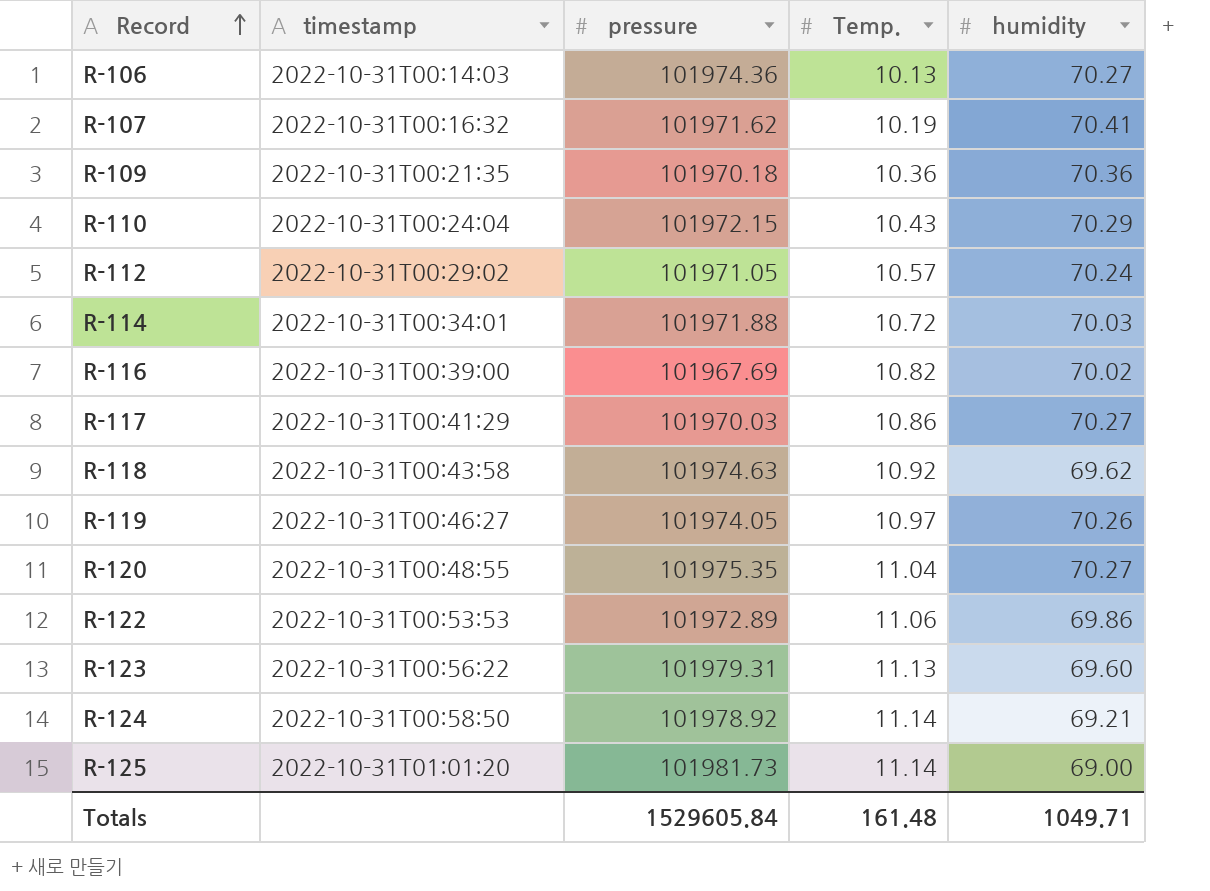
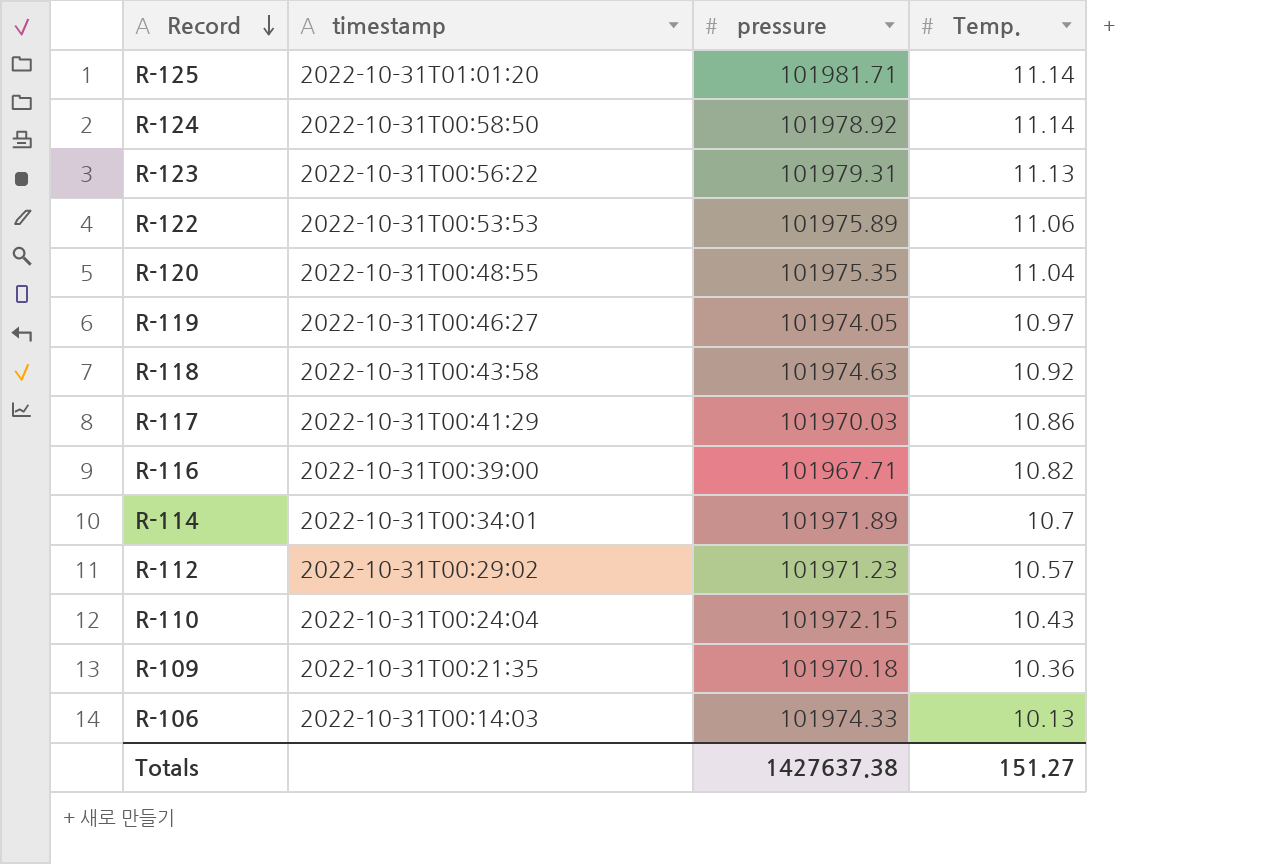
row order: Record ascending -> Record descending
column humidity | position: 5 -> none
row R-107: 2022-10-31T00:16:32 | 101971.62 | 10.19 | 70.41 -> none
R-125 | pressure: 101981.73 -> 101981.71
R-122 | pressure: 101972.89 -> 101975.89
R-116 | pressure: 101967.69 -> 101967.71
R-114 | pressure: 101971.88 -> 101971.89
R-114 | Temp.: 10.72 -> 10.7
R-112 | pressure: 101971.05 -> 101971.23
R-106 | pressure: 101974.36 -> 101974.33
Totals | pressure: 1529605.84 -> 1427637.38
Totals | Temp.: 161.48 -> 151.27

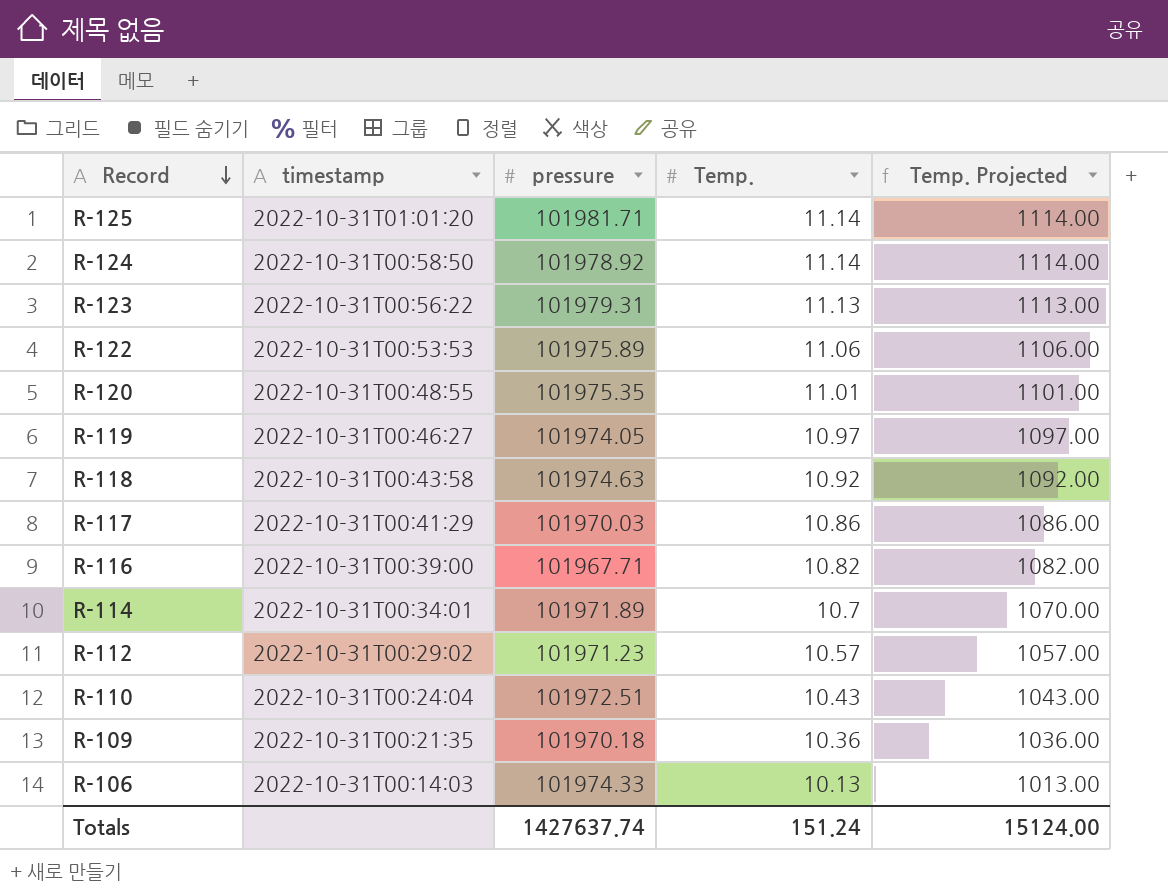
column Temp. Projected | formula: none -> [Temp.] * 100
R-120 | Temp.: 11.04 -> 11.01
R-110 | pressure: 101972.15 -> 101972.51
Totals | pressure: 1427637.38 -> 1427637.74
Totals | Temp.: 151.27 -> 151.24

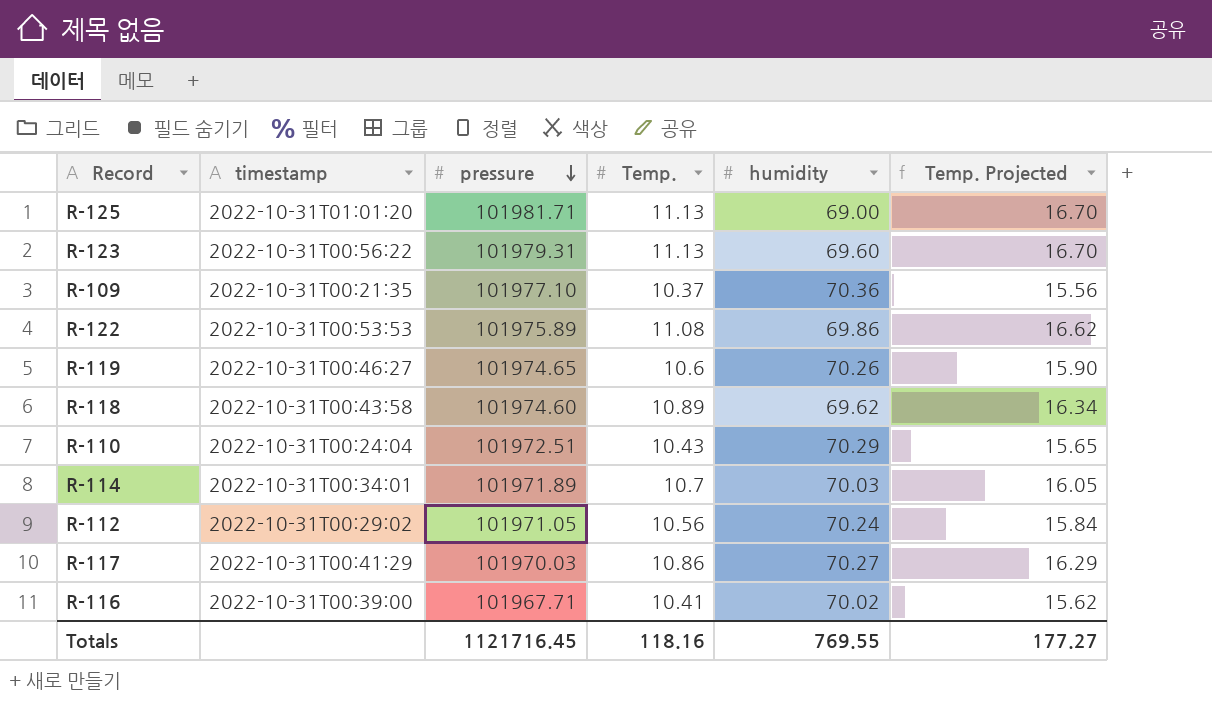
row order: Record descending -> pressure descending
column humidity | position: none -> 5
column Temp. Projected | formula: [Temp.] * 100 -> [Temp.] * 1.5
row R-124: 2022-10-31T00:58:50 | 101978.92 | 11.14 | 1114.00 -> none
row R-120: 2022-10-31T00:48:55 | 101975.35 | 11.01 | 1101.00 -> none
row R-106: 2022-10-31T00:14:03 | 101974.33 | 10.13 | 1013.00 -> none
R-125 | Temp.: 11.14 -> 11.13
R-109 | pressure: 101970.18 -> 101977.10
R-109 | Temp.: 10.36 -> 10.37
R-122 | Temp.: 11.06 -> 11.08
R-119 | pressure: 101974.05 -> 101974.65
R-119 | Temp.: 10.97 -> 10.6
R-118 | pressure: 101974.63 -> 101974.60
R-118 | Temp.: 10.92 -> 10.89
R-112 | pressure: 101971.23 -> 101971.05
R-112 | Temp.: 10.57 -> 10.56
R-116 | Temp.: 10.82 -> 10.41
Totals | pressure: 1427637.74 -> 1121716.45
Totals | Temp.: 151.24 -> 118.16
Totals | Temp. Projected: 15124.00 -> 177.27

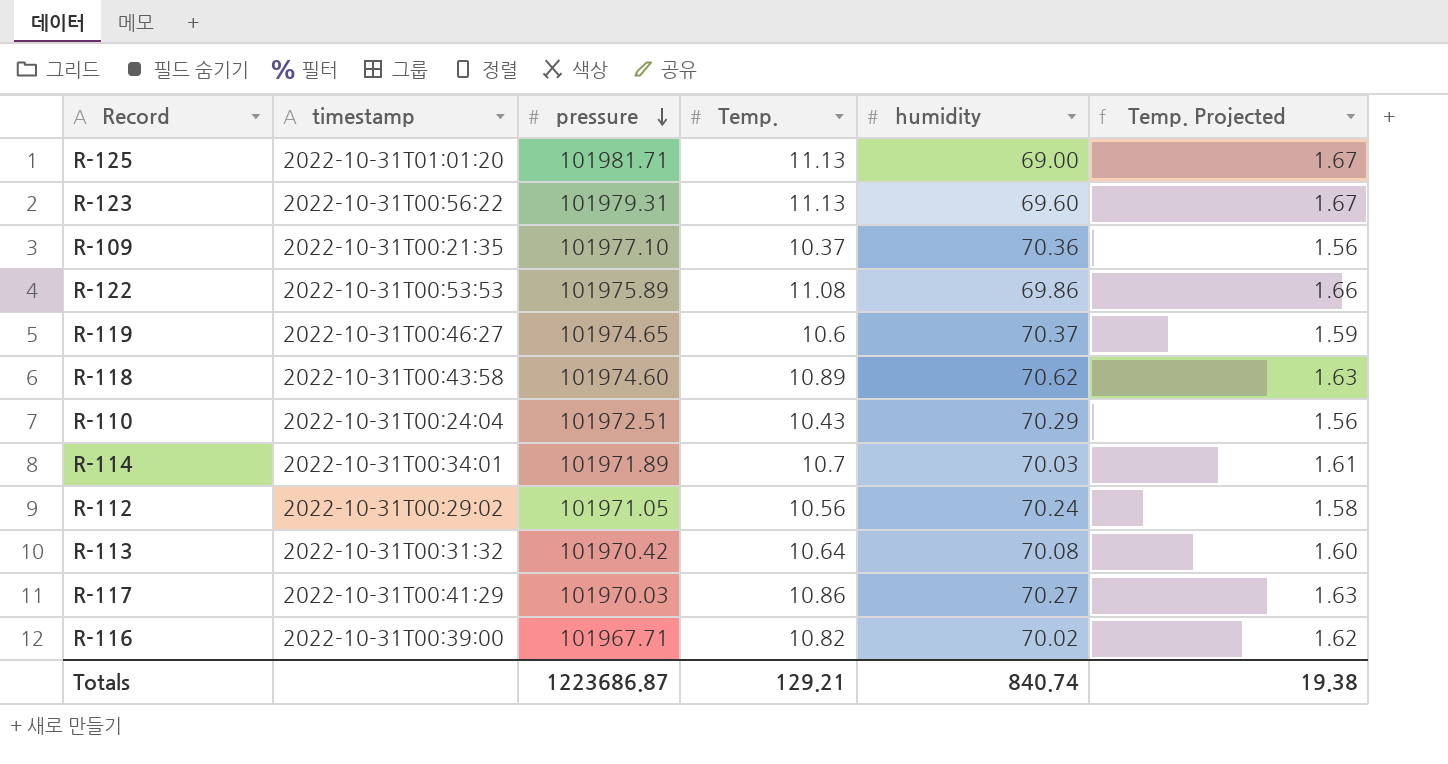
column Temp. Projected | formula: [Temp.] * 1.5 -> [Temp.] * 0.15
R-119 | humidity: 70.26 -> 70.37
R-118 | humidity: 69.62 -> 70.62
row R-113: none -> 2022-10-31T00:31:32 | 101970.42 | 10.64 | 70.08 | 1.60
R-116 | Temp.: 10.41 -> 10.82
Totals | pressure: 1121716.45 -> 1223686.87
Totals | Temp.: 118.16 -> 129.21
Totals | humidity: 769.55 -> 840.74
Totals | Temp. Projected: 177.27 -> 19.38

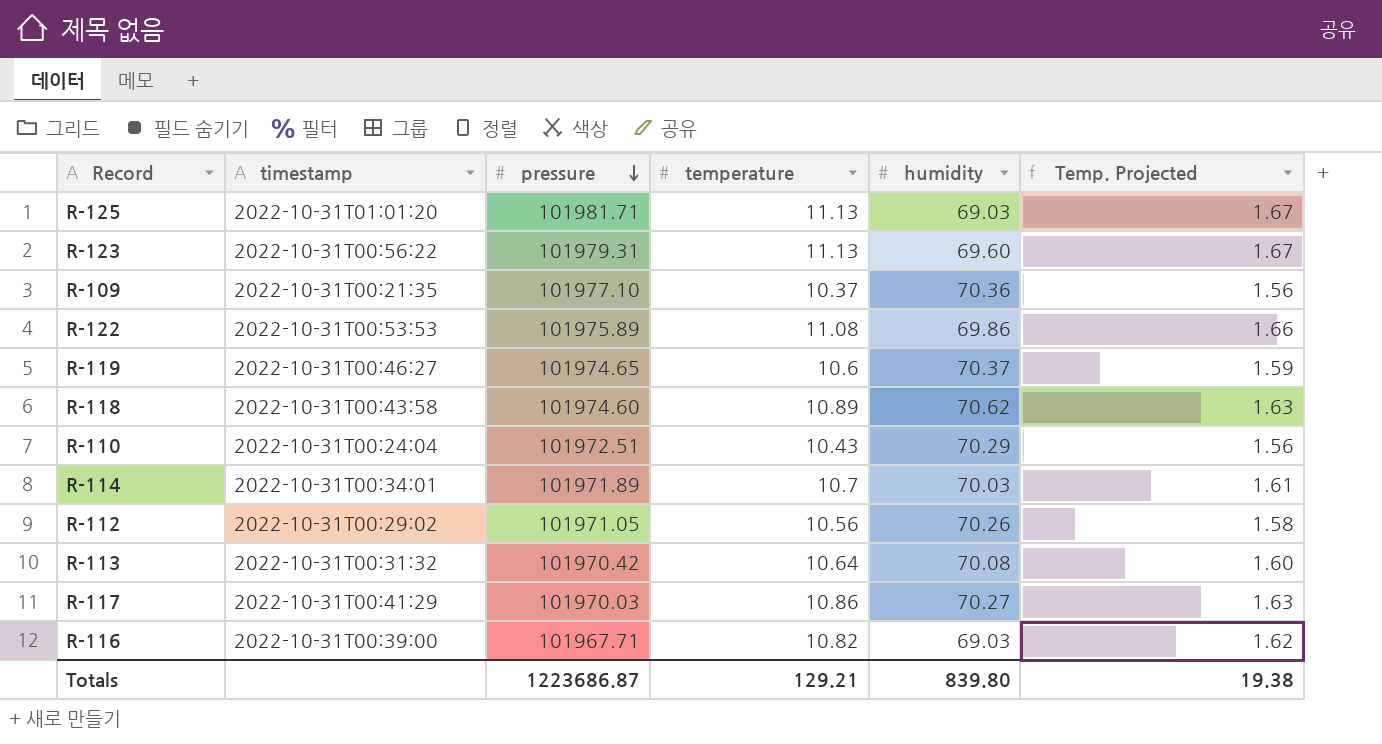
column name: Temp. -> temperature
R-125 | humidity: 69.00 -> 69.03
R-112 | humidity: 70.24 -> 70.26
R-116 | humidity: 70.02 -> 69.03
Totals | humidity: 840.74 -> 839.80

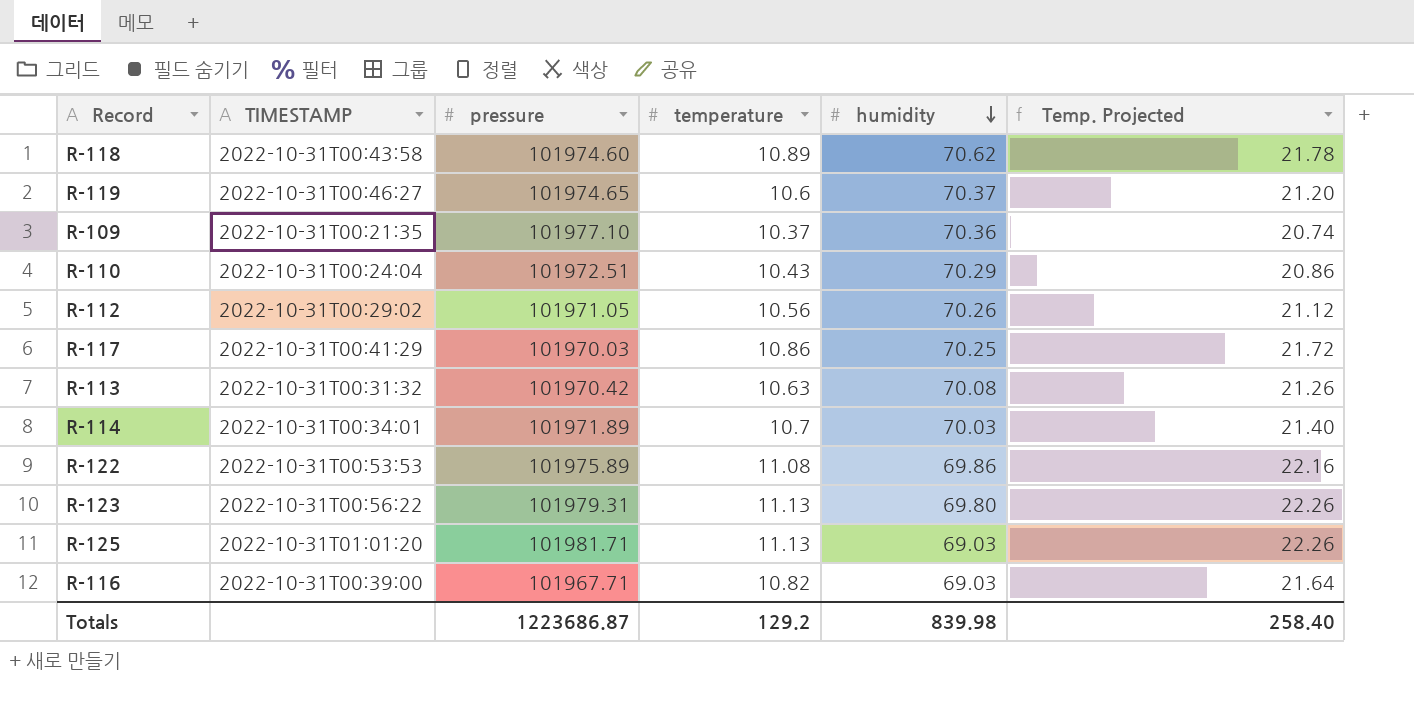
row order: pressure descending -> humidity descending
column name: timestamp -> TIMESTAMP
column Temp. Projected | formula: [temperature] * 0.15 -> [temperature] * 2
R-117 | humidity: 70.27 -> 70.25
R-113 | temperature: 10.64 -> 10.63
R-123 | humidity: 69.60 -> 69.80
Totals | temperature: 129.21 -> 129.2
Totals | humidity: 839.80 -> 839.98
Totals | Temp. Projected: 19.38 -> 258.40

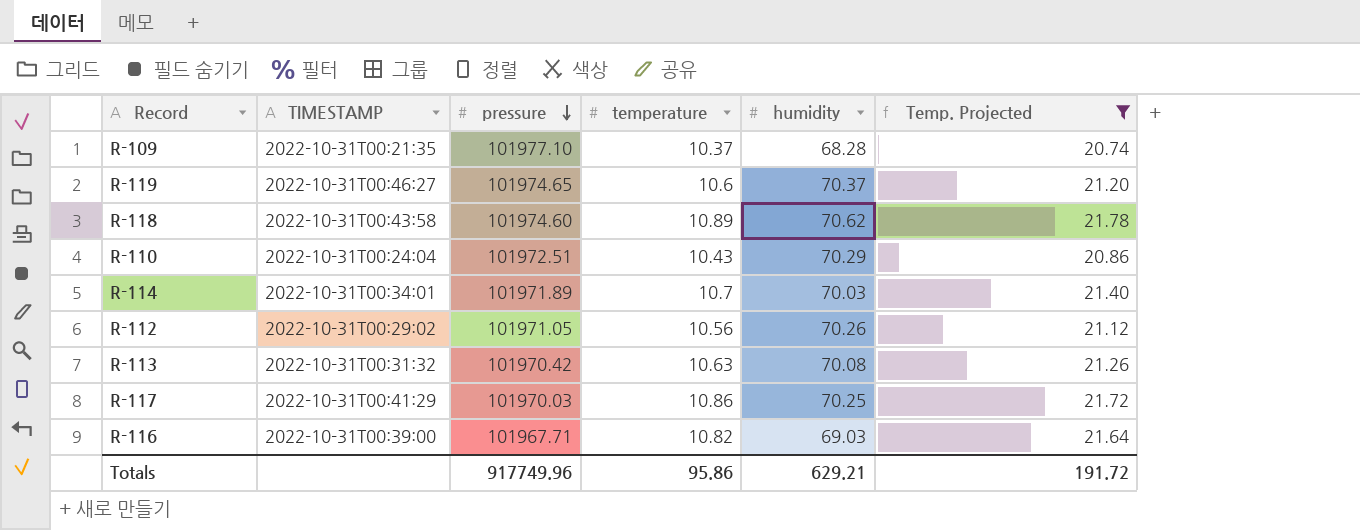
filter: none -> Temp. Projected <= 21.78
row order: humidity descending -> pressure descending
R-109 | humidity: 70.36 -> 68.28
Totals | pressure: 1223686.87 -> 917749.96
Totals | temperature: 129.2 -> 95.86
Totals | humidity: 839.98 -> 629.21
Totals | Temp. Projected: 258.40 -> 191.72

